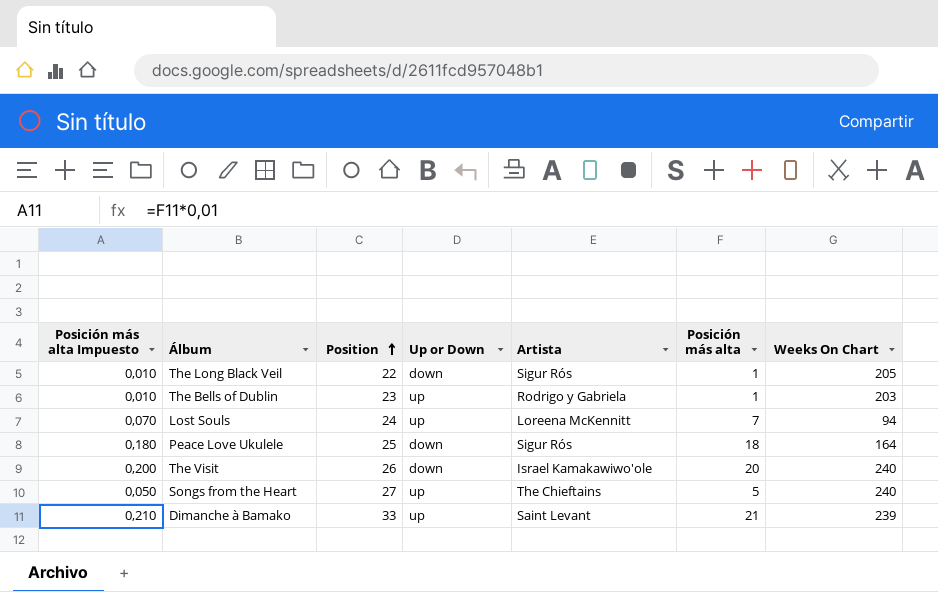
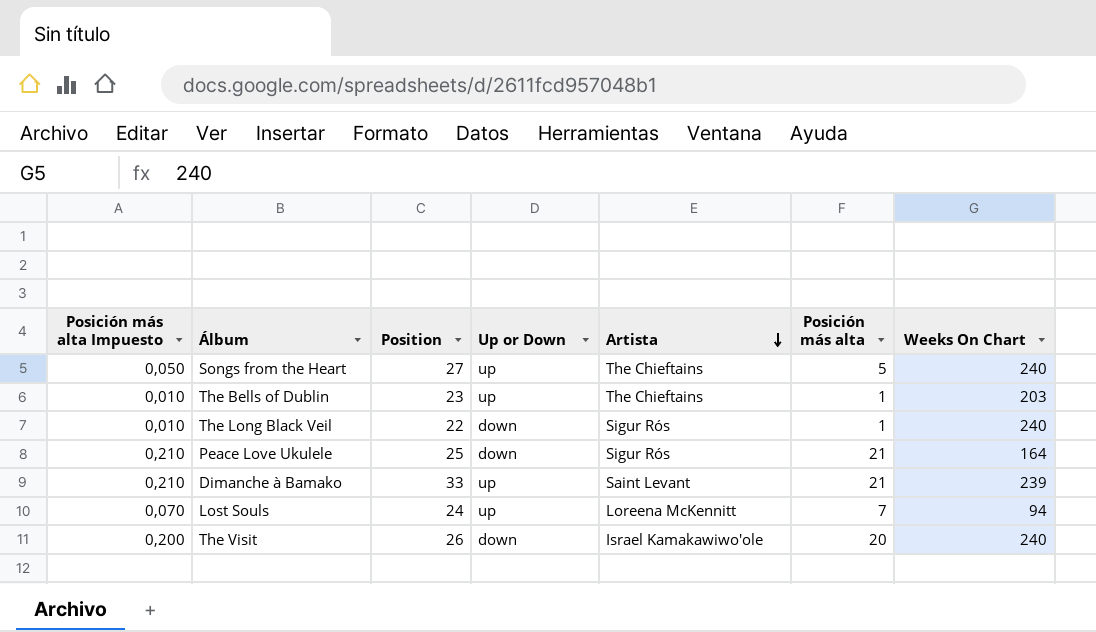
row order: Position ascending -> Artista descending
The Bells of Dublin | Artista: Rodrigo y Gabriela -> The Chieftains
The Long Black Veil | Weeks On Chart: 205 -> 240
Peace Love Ukulele | Posición más alta Impuesto: 0,180 -> 0,210
Peace Love Ukulele | Posición más alta: 18 -> 21

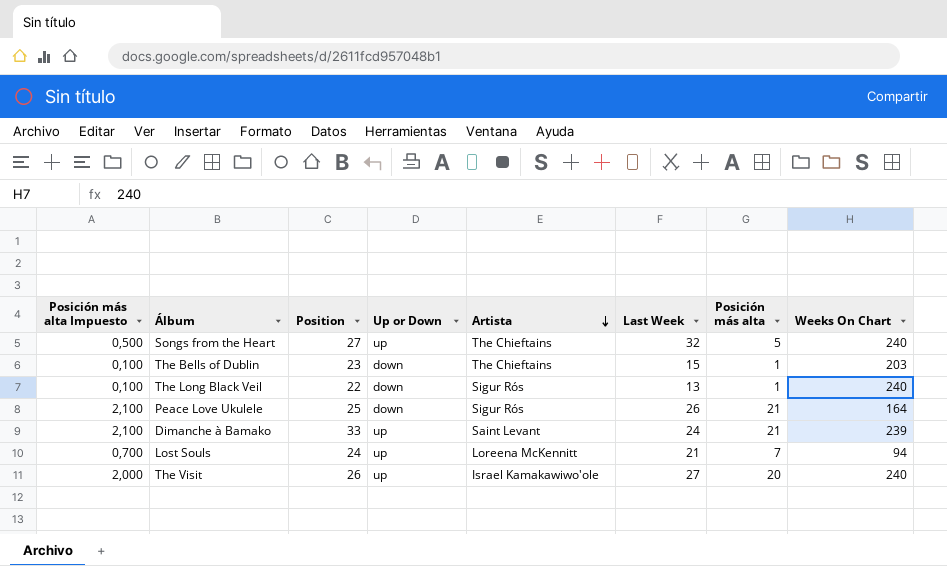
column Posición más alta Impuesto | formula: [Posición más alta] * 0,01 -> [Posición más alta] * 0,1
column Last Week | position: none -> 6
The Bells of Dublin | Up or Down: up -> down
The Visit | Up or Down: down -> up

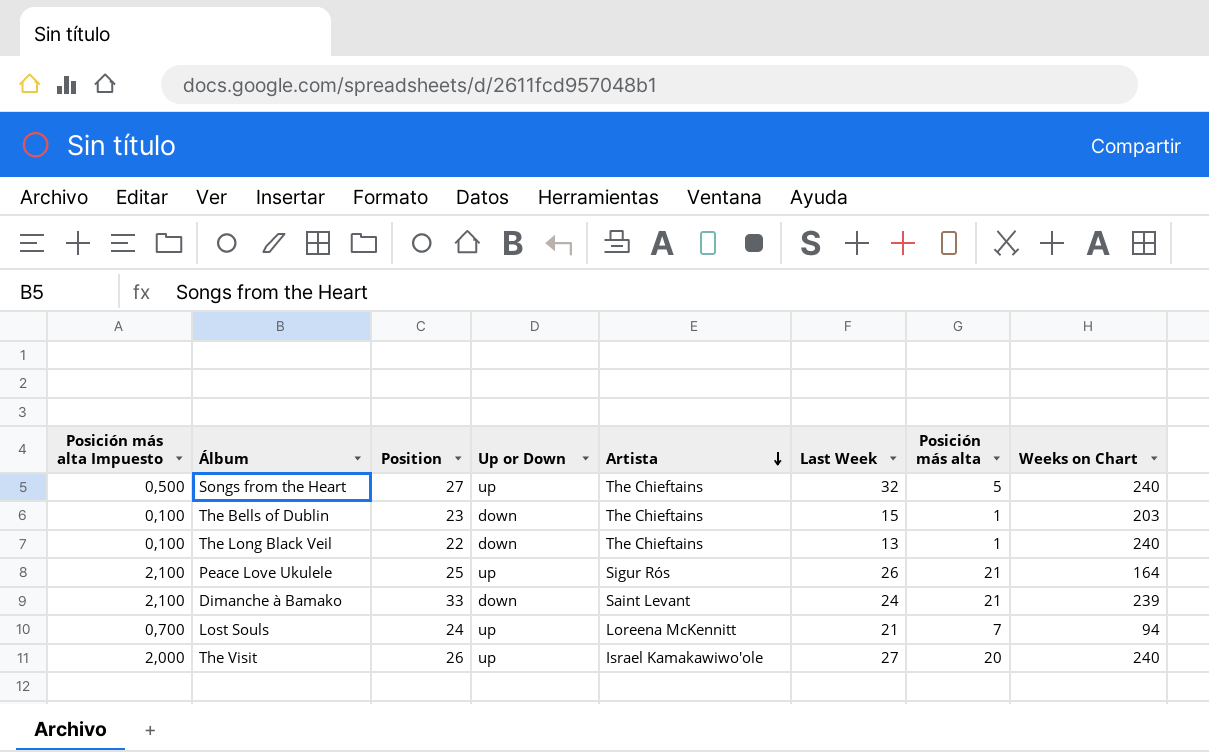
column name: Weeks On Chart -> Weeks on Chart
The Long Black Veil | Artista: Sigur Rós -> The Chieftains
Peace Love Ukulele | Up or Down: down -> up
Dimanche à Bamako | Up or Down: up -> down

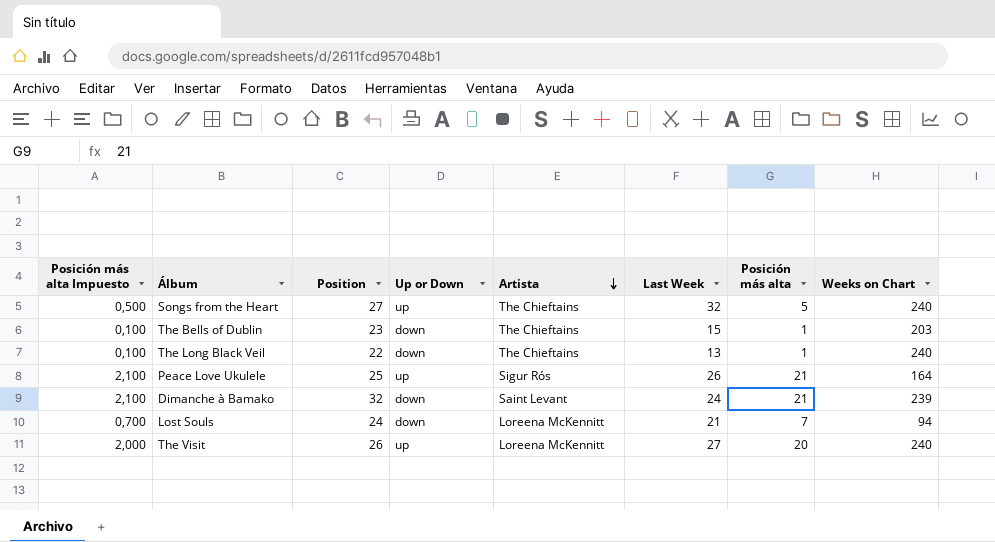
Dimanche à Bamako | Position: 33 -> 32
Lost Souls | Up or Down: up -> down
The Visit | Artista: Israel Kamakawiwo'ole -> Loreena McKennitt

